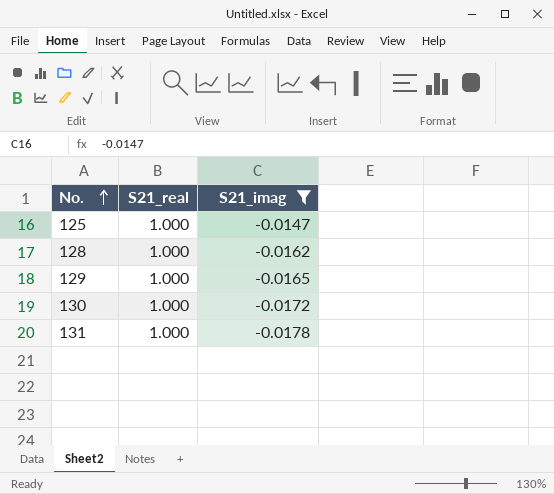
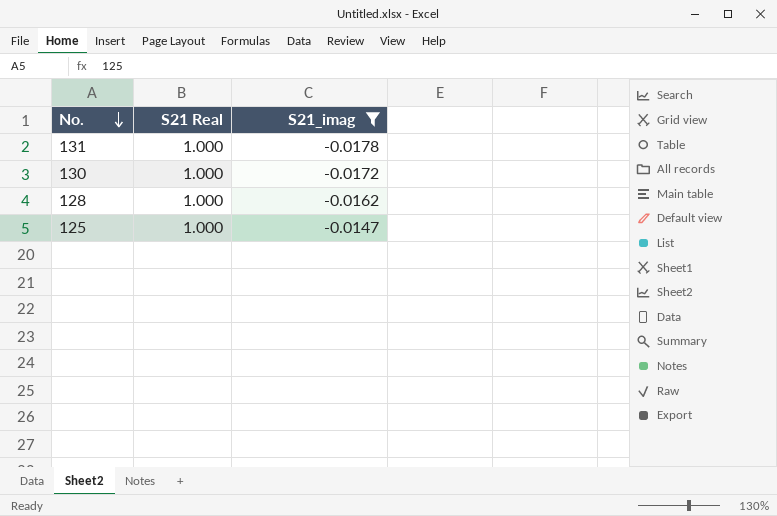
row order: No. ascending -> No. descending
column name: S21_real -> S21 Real
row 129: 1.000 | -0.0165 -> none

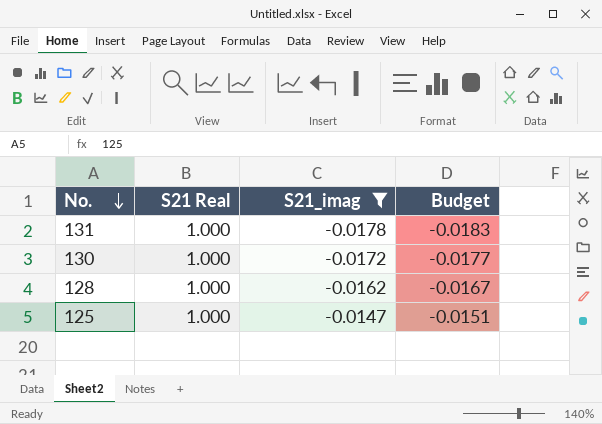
column Budget | formula: none -> [S21_imag] * 1.03

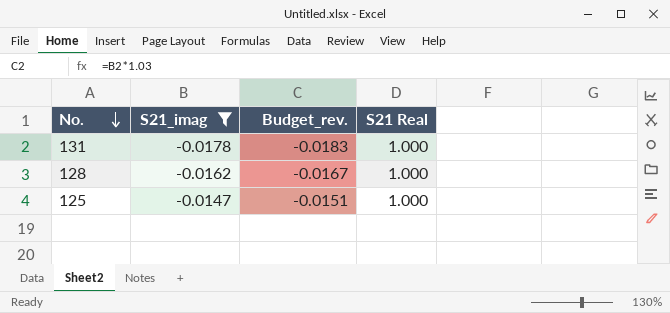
column name: Budget -> Budget_rev.
column S21 Real | position: 2 -> 4
row 130: 1.000 | -0.0172 | -0.0177 -> none

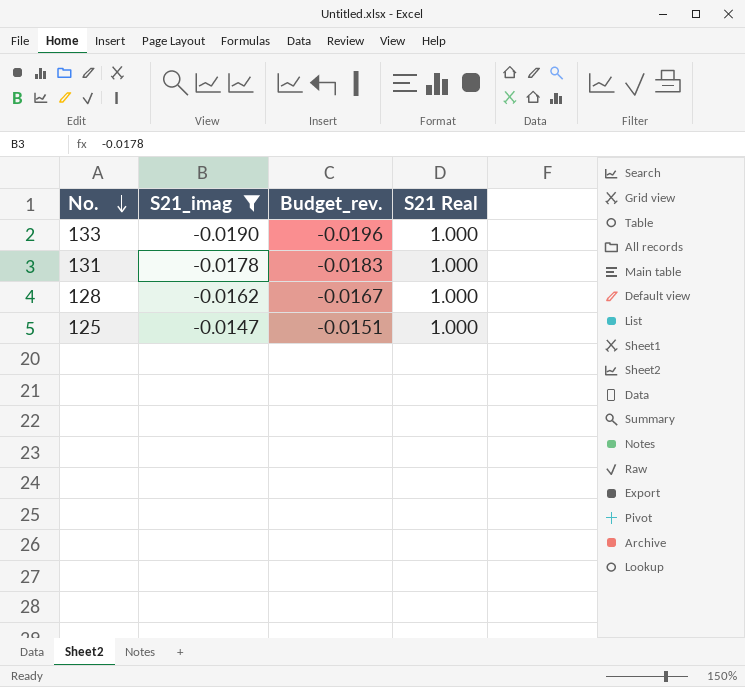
row 133: none -> -0.0190 | -0.0196 | 1.000

